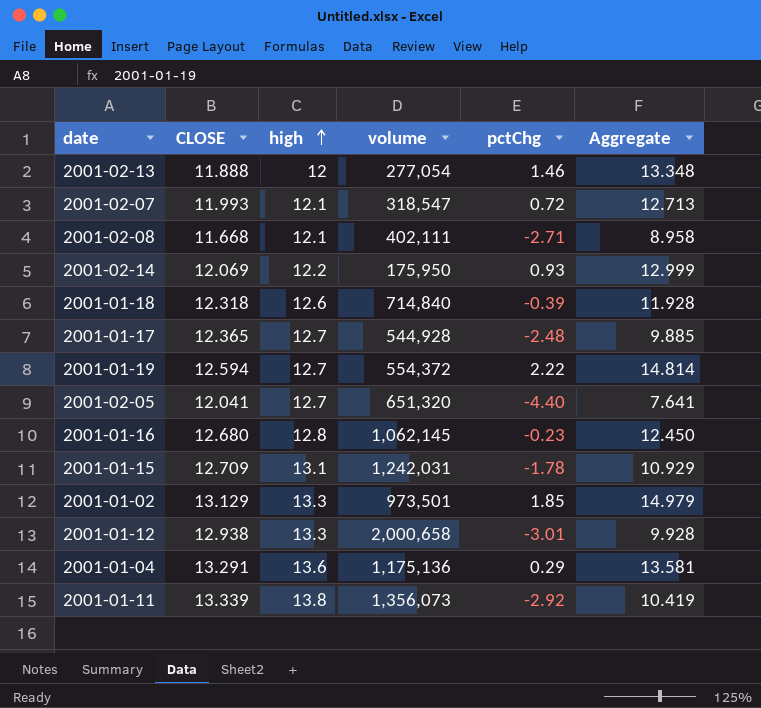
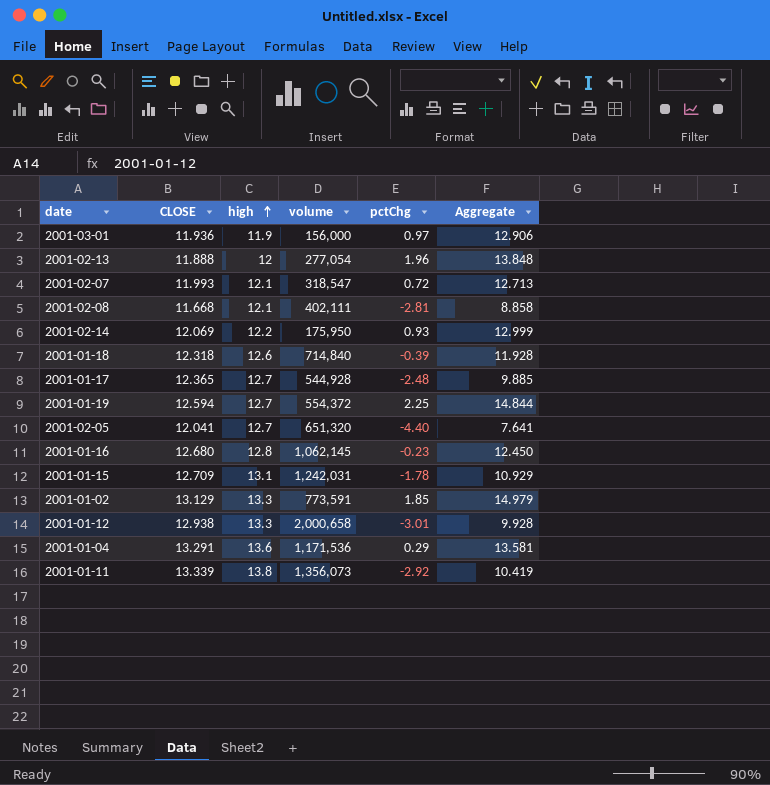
row 2001-03-01: none -> 11.936 | 11.9 | 156,000 | 0.97 | 12.906
2001-02-13 | pctChg: 1.46 -> 1.96
2001-02-13 | Aggregate: 13.348 -> 13.848
2001-02-08 | pctChg: -2.71 -> -2.81
2001-02-08 | Aggregate: 8.958 -> 8.858
2001-01-19 | pctChg: 2.22 -> 2.25
2001-01-19 | Aggregate: 14.814 -> 14.844
2001-01-02 | volume: 973,501 -> 773,591
2001-01-04 | volume: 1,175,136 -> 1,171,536

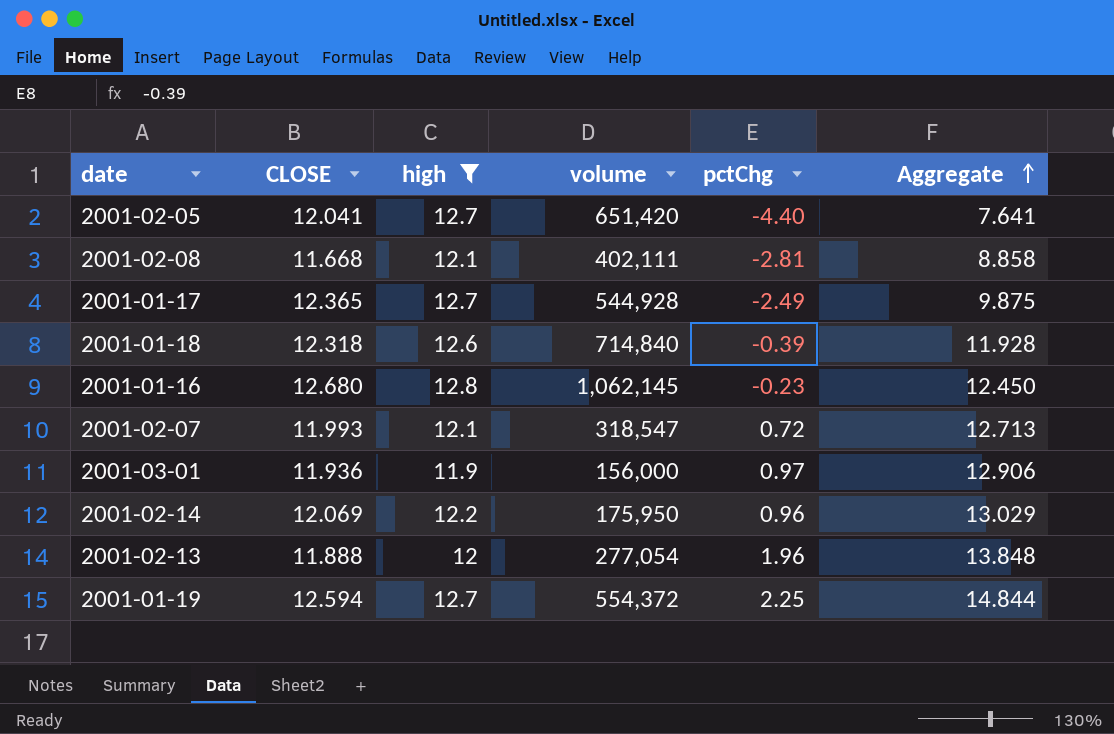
filter: none -> high <= 12.8
row order: high ascending -> Aggregate ascending
2001-02-05 | volume: 651,320 -> 651,420
2001-01-17 | pctChg: -2.48 -> -2.49
2001-01-17 | Aggregate: 9.885 -> 9.875
2001-02-14 | pctChg: 0.93 -> 0.96
2001-02-14 | Aggregate: 12.999 -> 13.029

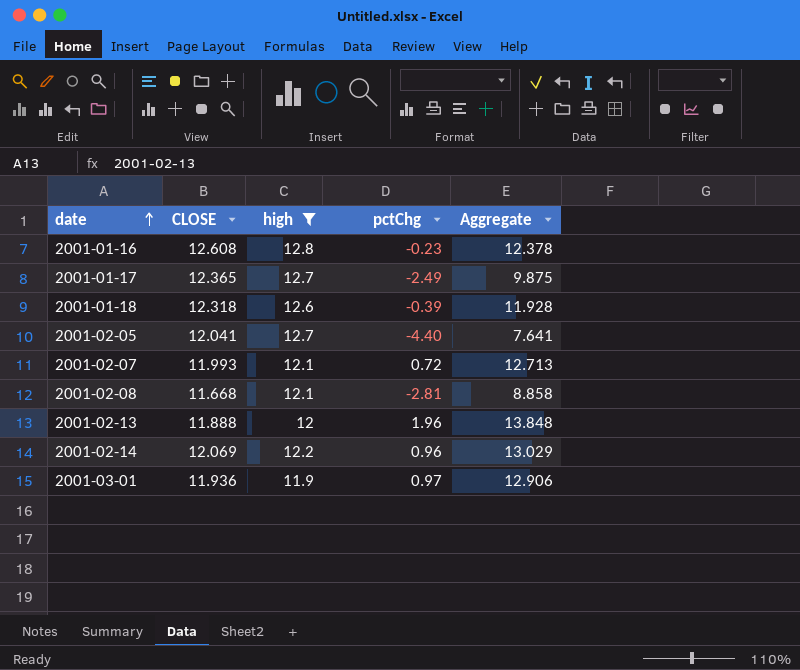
row order: Aggregate ascending -> date ascending
column volume | position: 4 -> none
row 2001-01-19: 12.594 | 12.7 | 554,372 | 2.25 | 14.844 -> none
2001-01-16 | CLOSE: 12.680 -> 12.608
2001-01-16 | Aggregate: 12.450 -> 12.378

